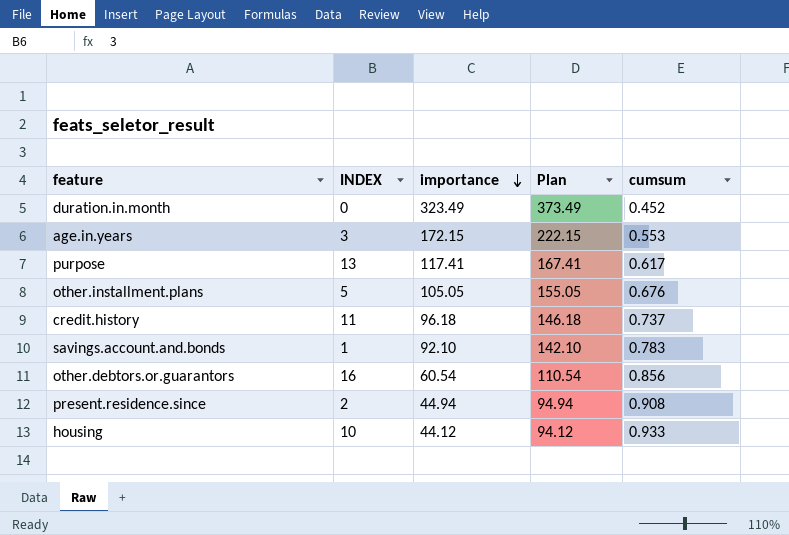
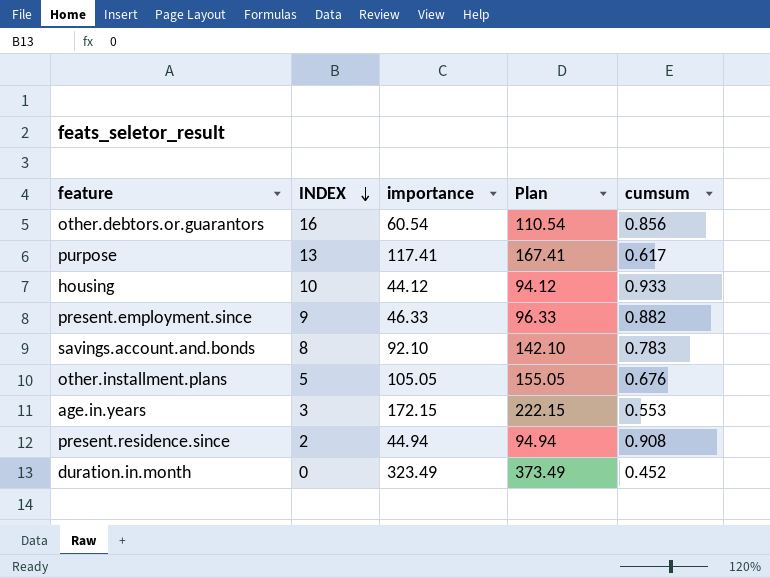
row order: importance descending -> INDEX descending
row credit.history: 11 | 96.18 | 146.18 | 0.737 -> none
row present.employment.since: none -> 9 | 46.33 | 96.33 | 0.882
savings.account.and.bonds | INDEX: 1 -> 8

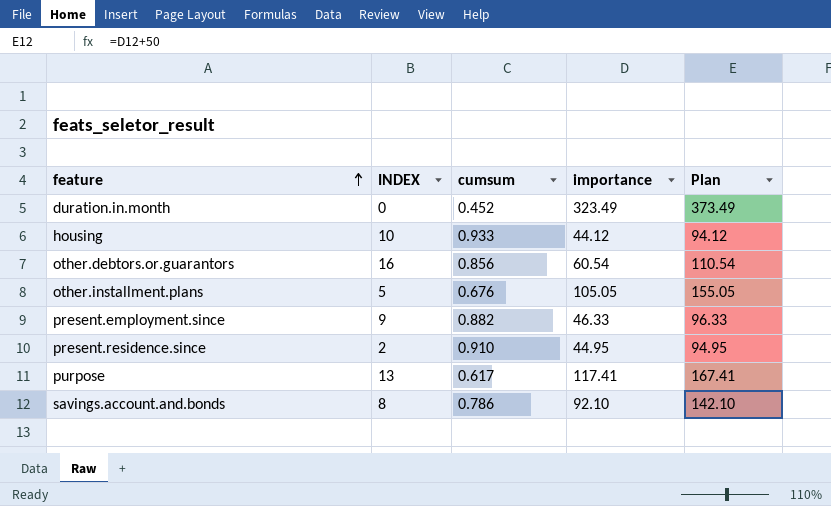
row order: INDEX descending -> feature ascending
column cumsum | position: 5 -> 3
row age.in.years: 3 | 172.15 | 222.15 | 0.553 -> none
present.residence.since | cumsum: 0.908 -> 0.910
present.residence.since | importance: 44.94 -> 44.95
present.residence.since | Plan: 94.94 -> 94.95
savings.account.and.bonds | cumsum: 0.783 -> 0.786

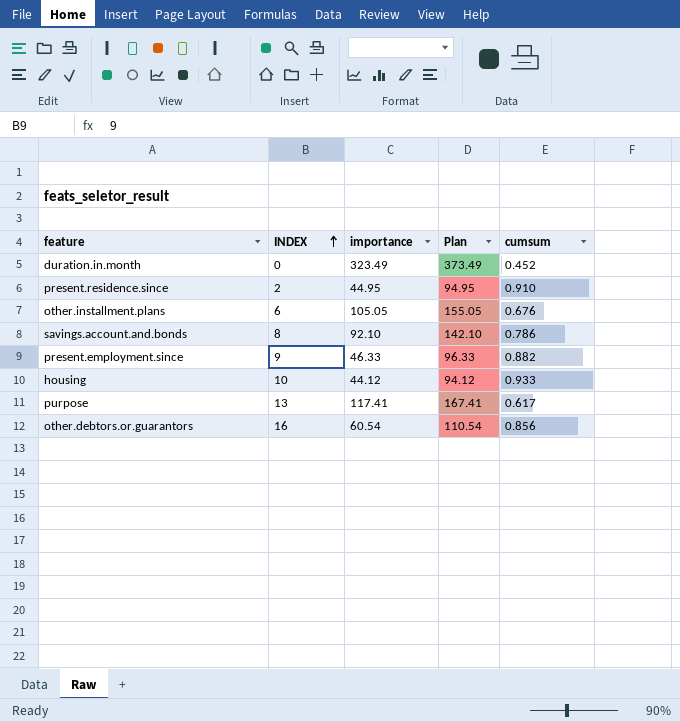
row order: feature ascending -> INDEX ascending
column cumsum | position: 3 -> 5
other.installment.plans | INDEX: 5 -> 6

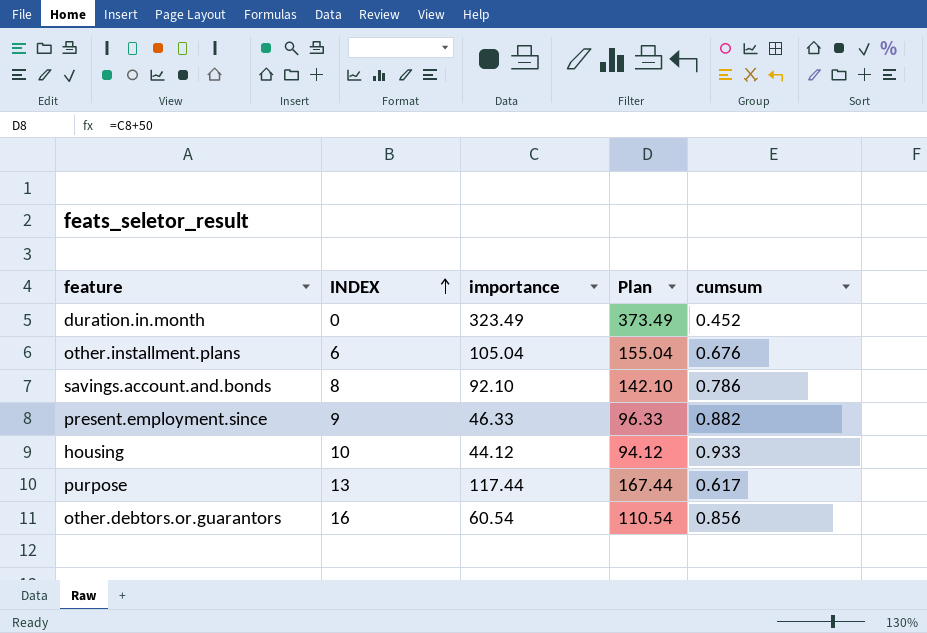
row present.residence.since: 2 | 44.95 | 94.95 | 0.910 -> none
other.installment.plans | importance: 105.05 -> 105.04
other.installment.plans | Plan: 155.05 -> 155.04
purpose | importance: 117.41 -> 117.44
purpose | Plan: 167.41 -> 167.44

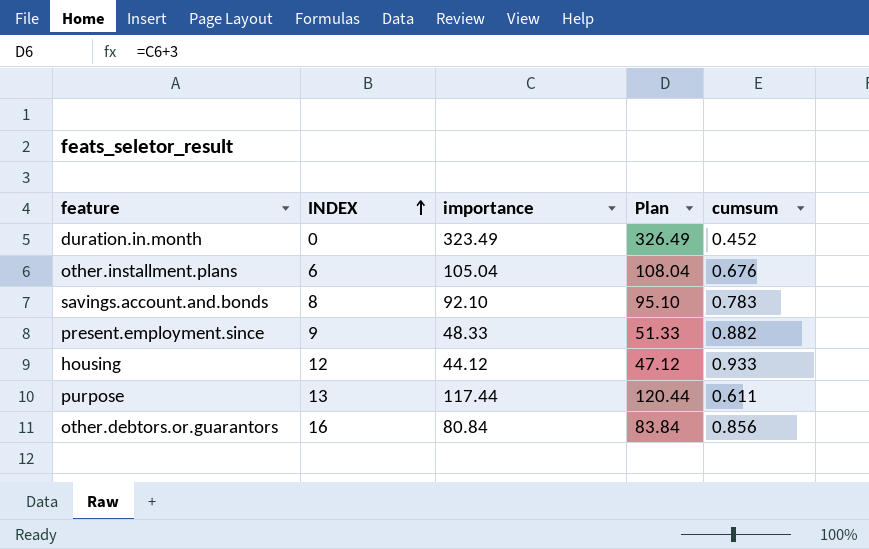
column Plan | formula: [importance] + 50 -> [importance] + 3
savings.account.and.bonds | cumsum: 0.786 -> 0.783
present.employment.since | importance: 46.33 -> 48.33
housing | INDEX: 10 -> 12
purpose | cumsum: 0.617 -> 0.611
other.debtors.or.guarantors | importance: 60.54 -> 80.84

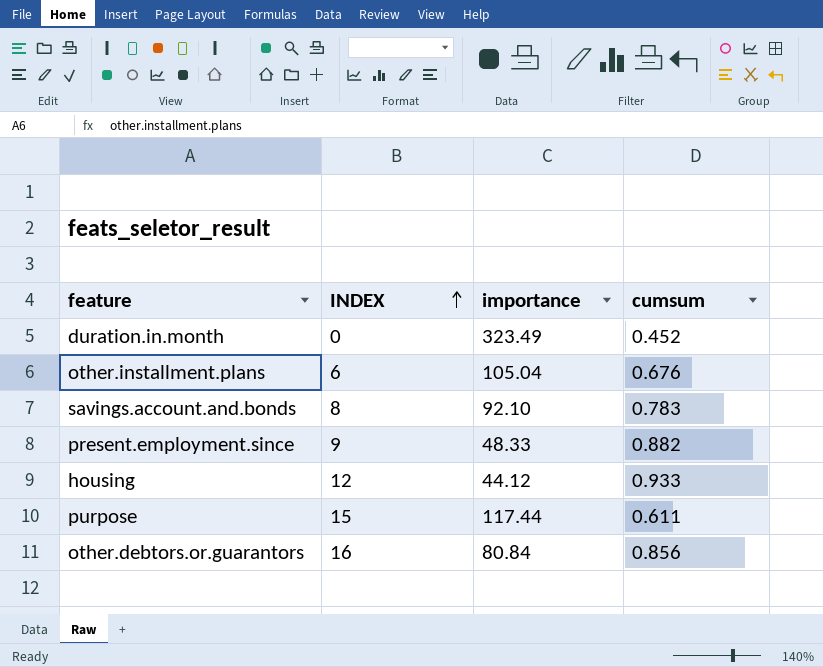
column Plan | formula: [importance] + 3 -> none
purpose | INDEX: 13 -> 15

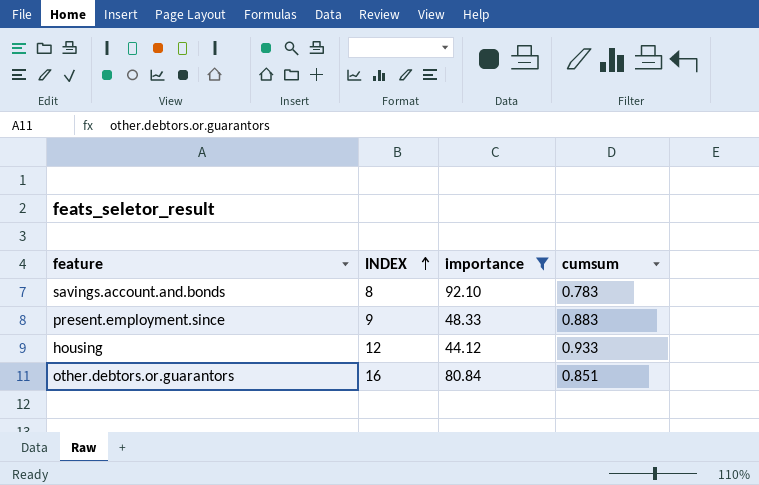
filter: none -> importance <= 92.10
present.employment.since | cumsum: 0.882 -> 0.883
other.debtors.or.guarantors | cumsum: 0.856 -> 0.851

